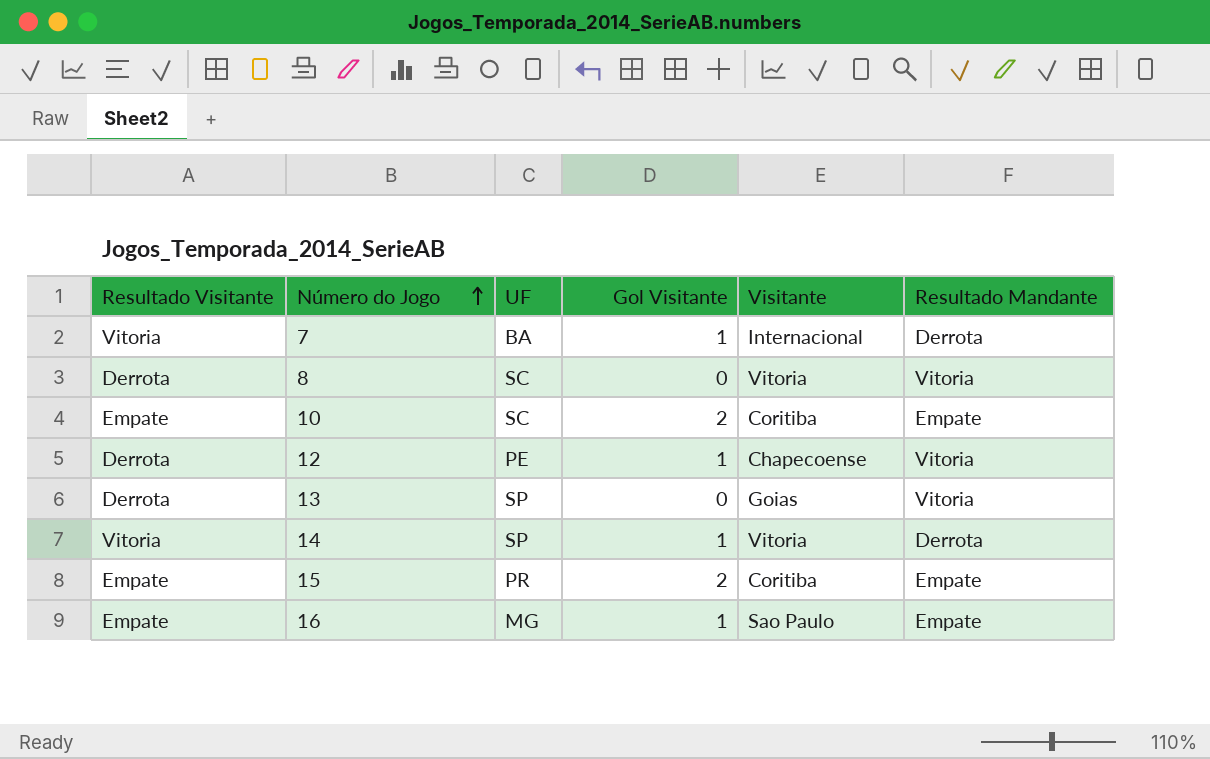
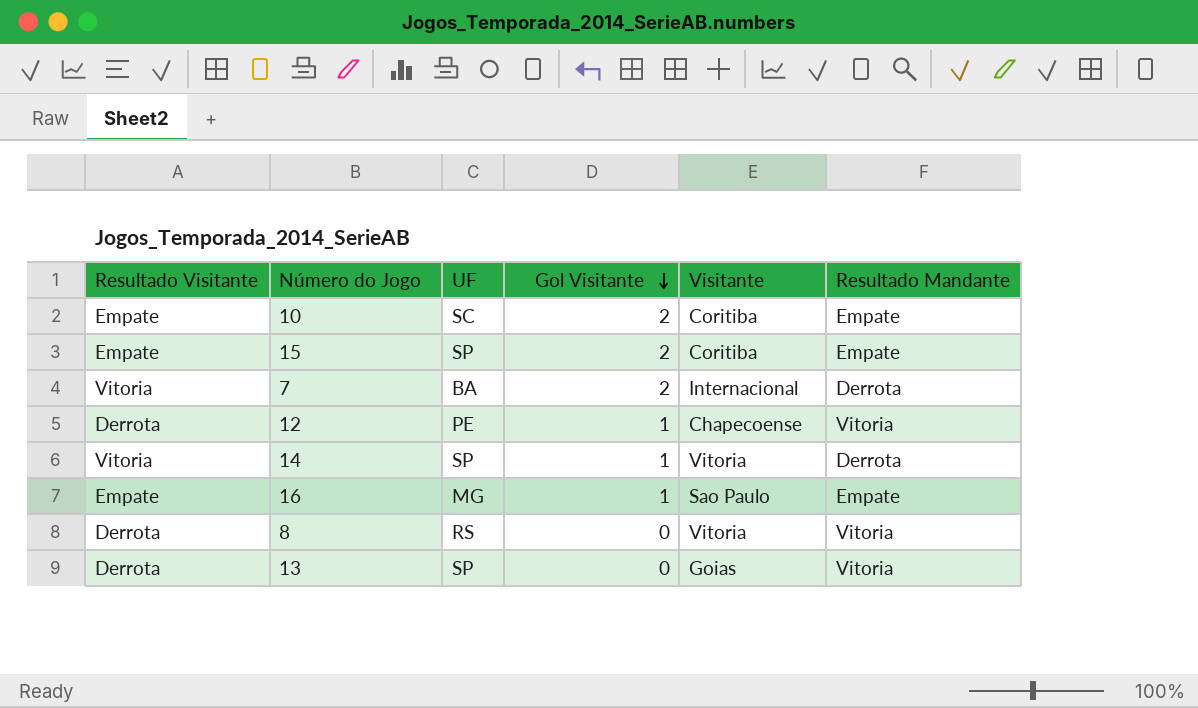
row order: Número do Jogo ascending -> Gol Visitante descending
15 | UF: PR -> SP
7 | Gol Visitante: 1 -> 2
8 | UF: SC -> RS

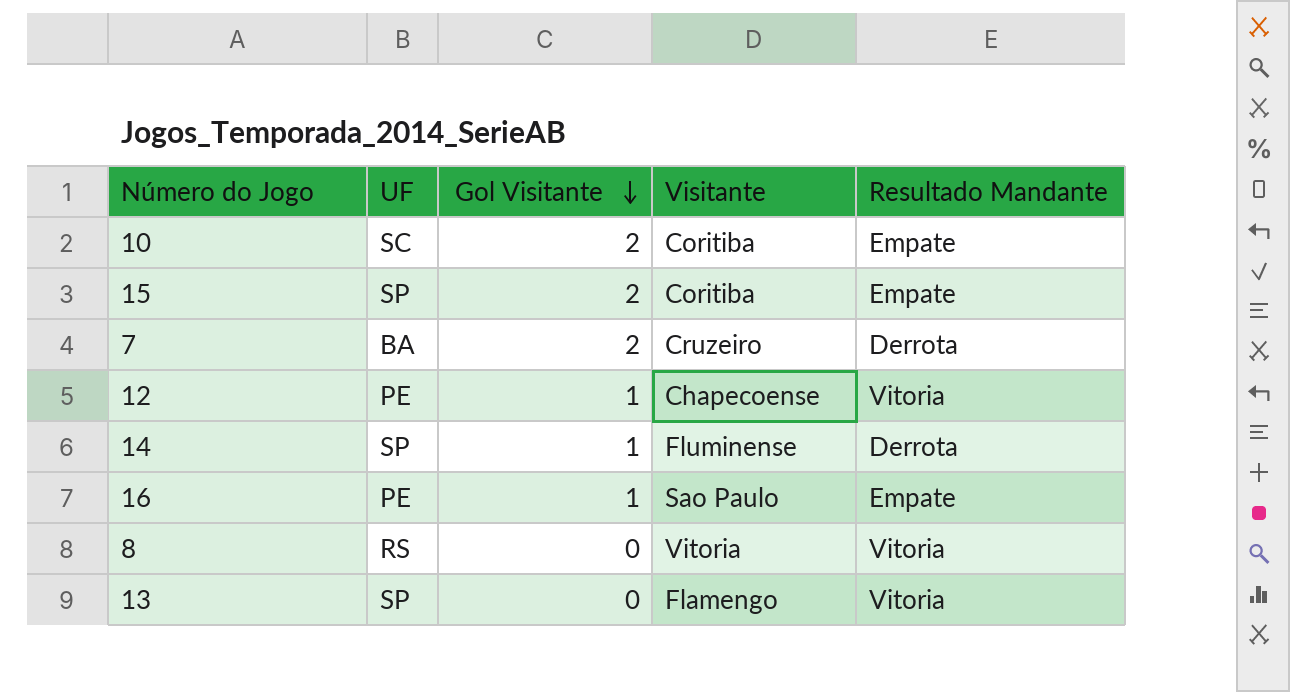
column Resultado Visitante | position: 1 -> none
7 | Visitante: Internacional -> Cruzeiro
14 | Visitante: Vitoria -> Fluminense
16 | UF: MG -> PE
13 | Visitante: Goias -> Flamengo

